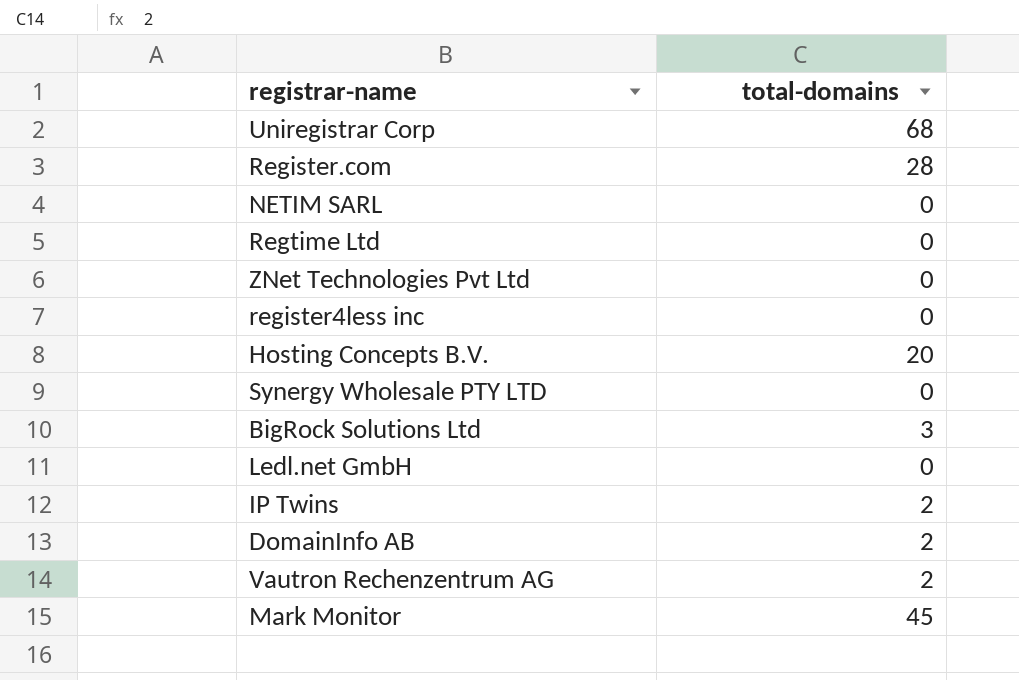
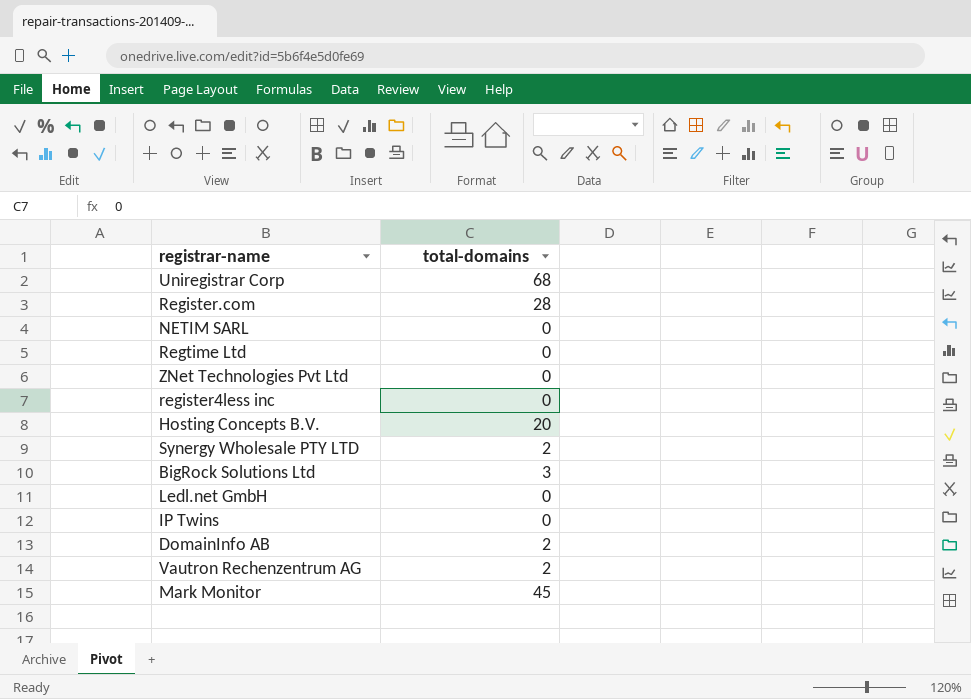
Synergy Wholesale PTY LTD | total-domains: 0 -> 2
IP Twins | total-domains: 2 -> 0

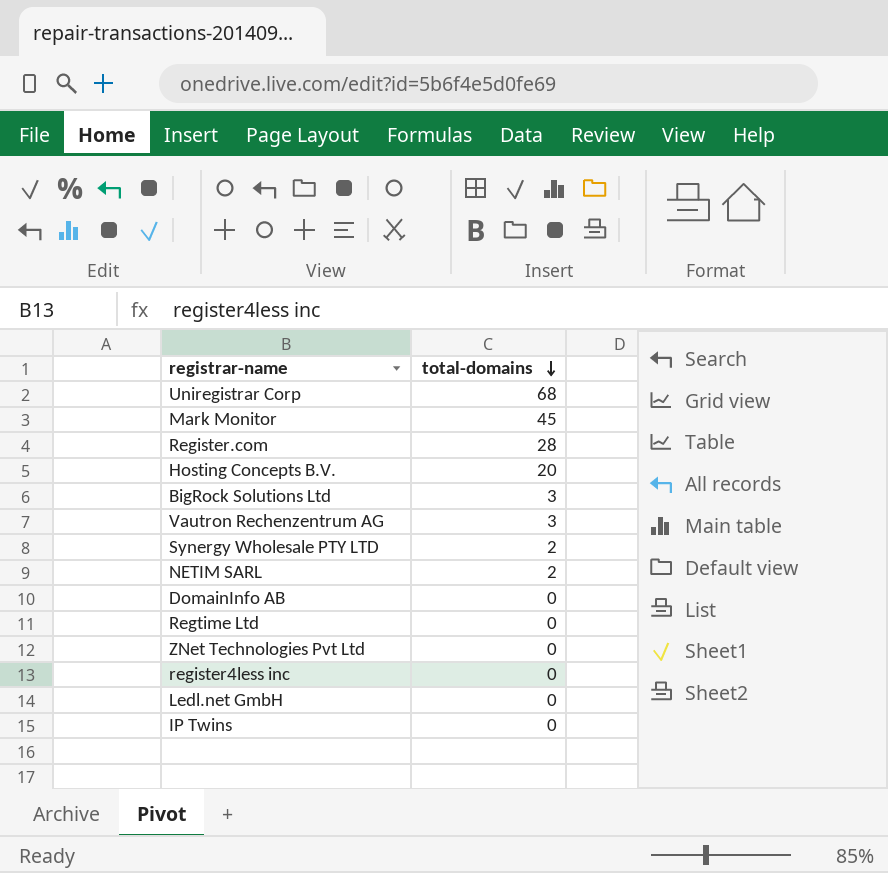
row order: none -> total-domains descending
Vautron Rechenzentrum AG | total-domains: 2 -> 3
NETIM SARL | total-domains: 0 -> 2
DomainInfo AB | total-domains: 2 -> 0

